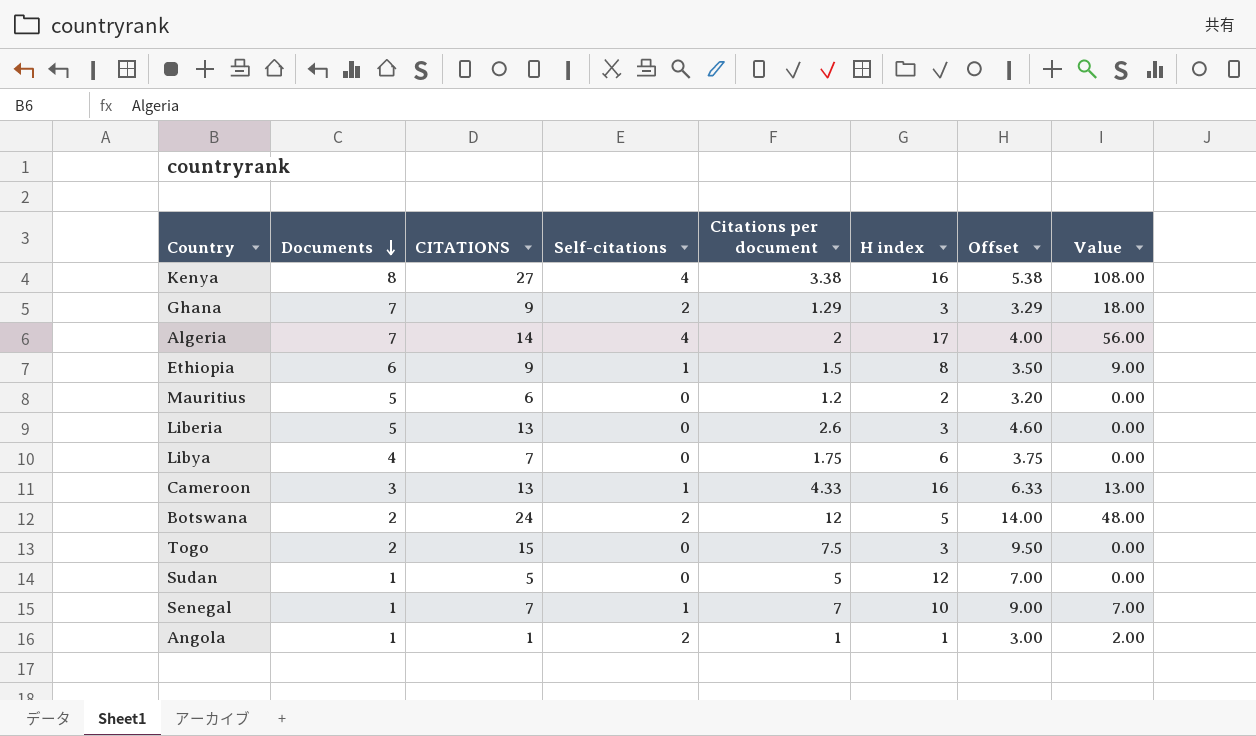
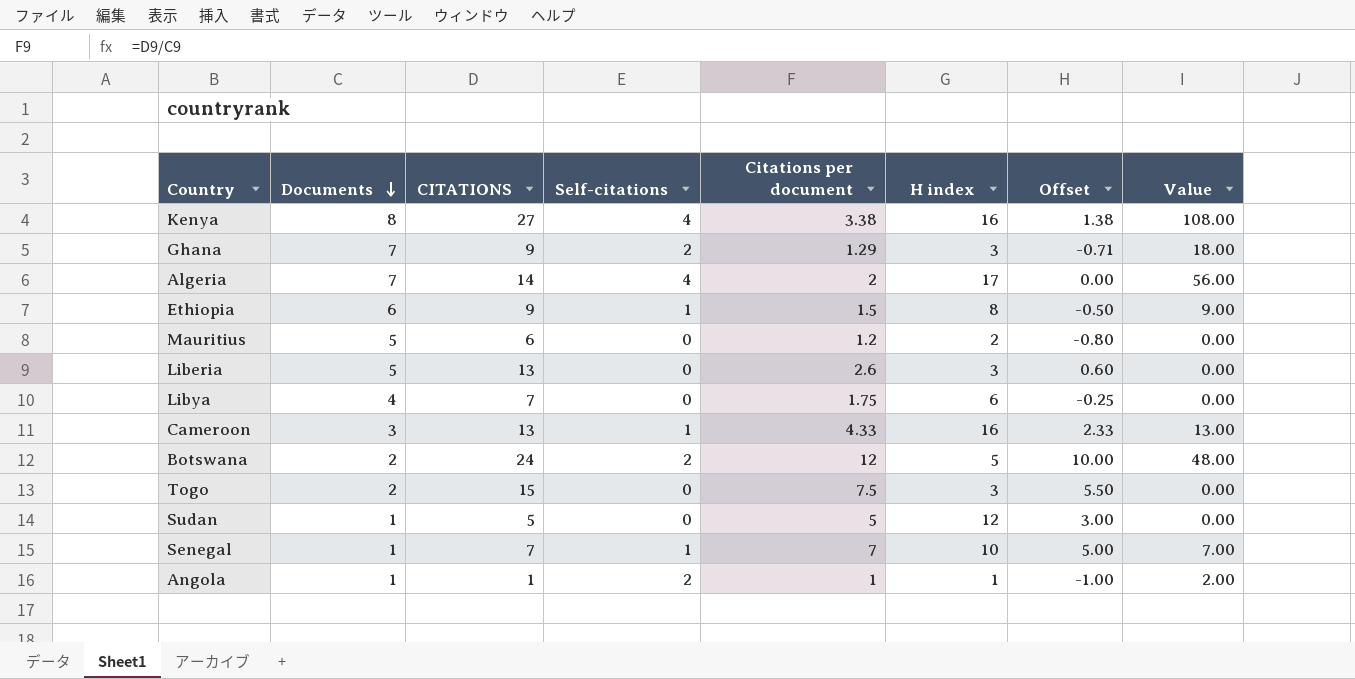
column Offset | formula: [Citations per document] + 2 -> [Citations per document] - 2

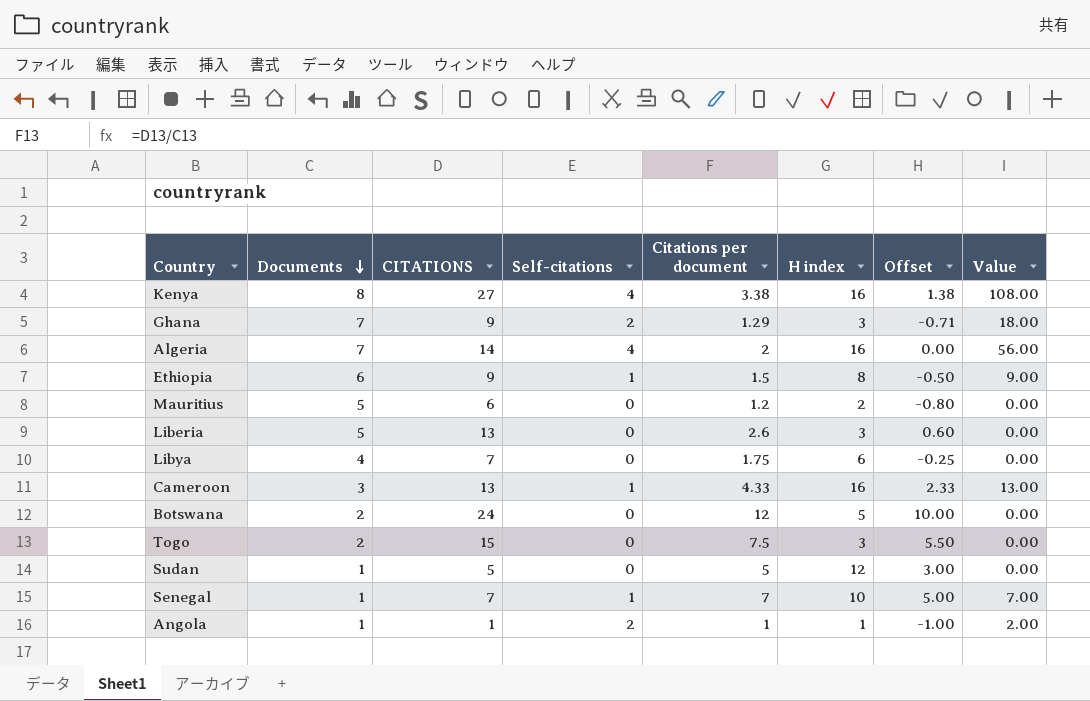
Algeria | H index: 17 -> 16
Botswana | Self-citations: 2 -> 0
Botswana | Value: 48.00 -> 0.00

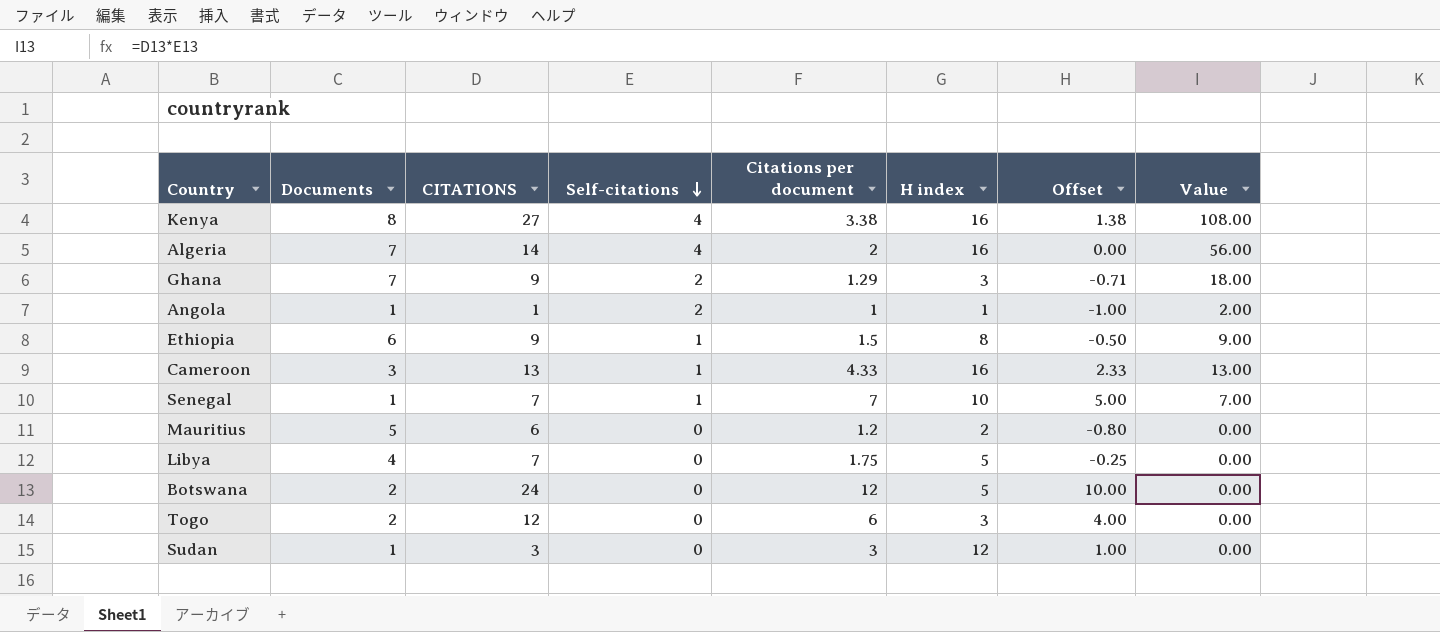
row order: Documents descending -> Self-citations descending
row Liberia: 5 | 13 | 0 | 2.6 | 3 | 0.60 | 0.00 -> none
Libya | H index: 6 -> 5
Togo | CITATIONS: 15 -> 12
Togo | Citations per document: 7.5 -> 6
Togo | Offset: 5.50 -> 4.00
Sudan | CITATIONS: 5 -> 3
Sudan | Citations per document: 5 -> 3
Sudan | Offset: 3.00 -> 1.00

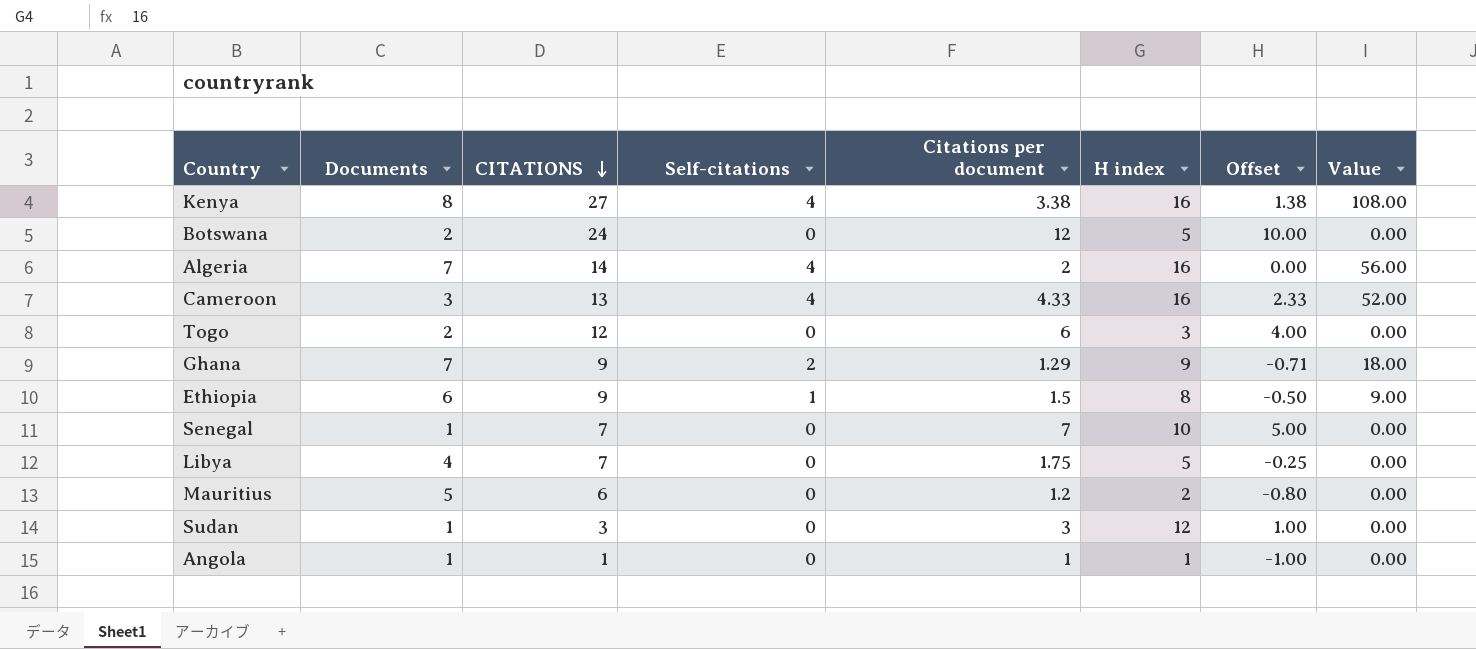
row order: Self-citations descending -> CITATIONS descending
Cameroon | Self-citations: 1 -> 4
Cameroon | Value: 13.00 -> 52.00
Ghana | H index: 3 -> 9
Senegal | Self-citations: 1 -> 0
Senegal | Value: 7.00 -> 0.00
Angola | Self-citations: 2 -> 0
Angola | Value: 2.00 -> 0.00

